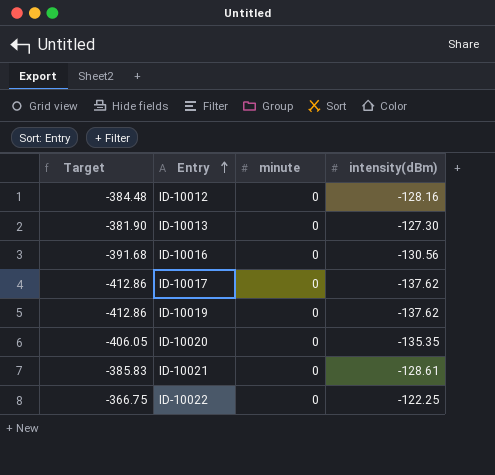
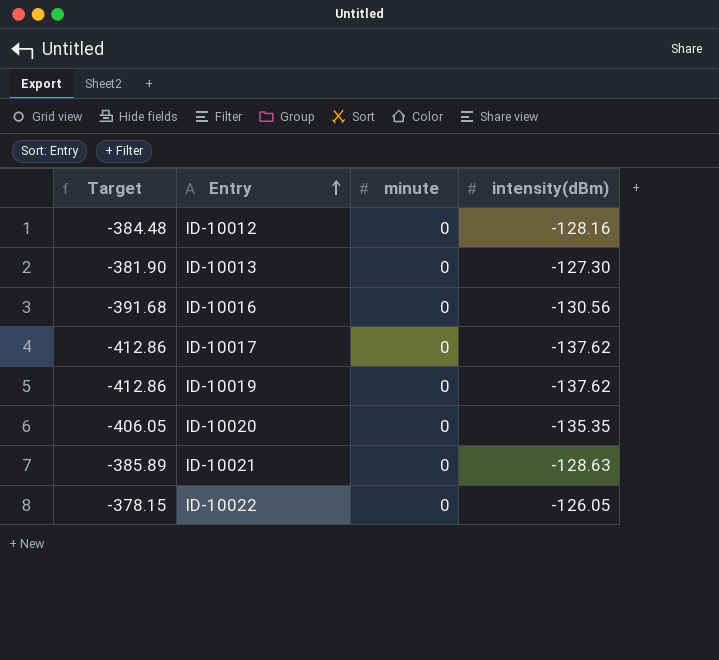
ID-10021 | Target: -385.83 -> -385.89
ID-10021 | intensity(dBm): -128.61 -> -128.63
ID-10022 | Target: -366.75 -> -378.15
ID-10022 | intensity(dBm): -122.25 -> -126.05

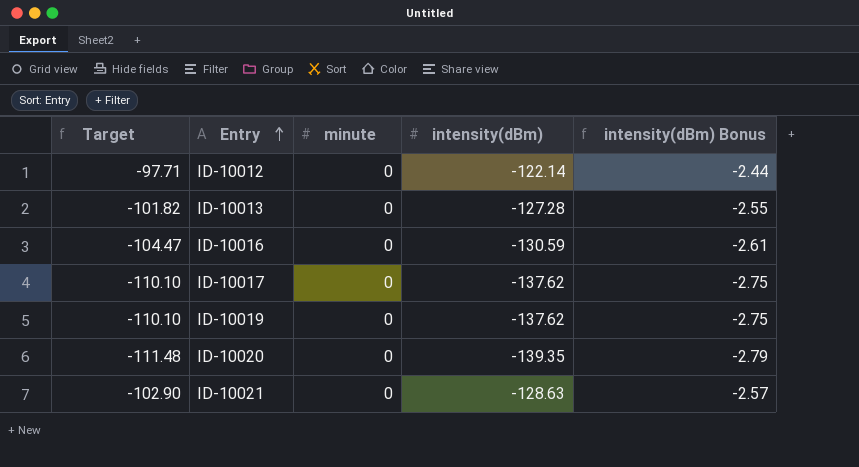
column Target | formula: [intensity(dBm)] * 3 -> [intensity(dBm)] * 0.8
column intensity(dBm) Bonus | formula: none -> [intensity(dBm)] * 0.02
row ID-10022: -378.15 | 0 | -126.05 -> none
ID-10012 | intensity(dBm): -128.16 -> -122.14
ID-10013 | intensity(dBm): -127.30 -> -127.28
ID-10016 | intensity(dBm): -130.56 -> -130.59
ID-10020 | intensity(dBm): -135.35 -> -139.35

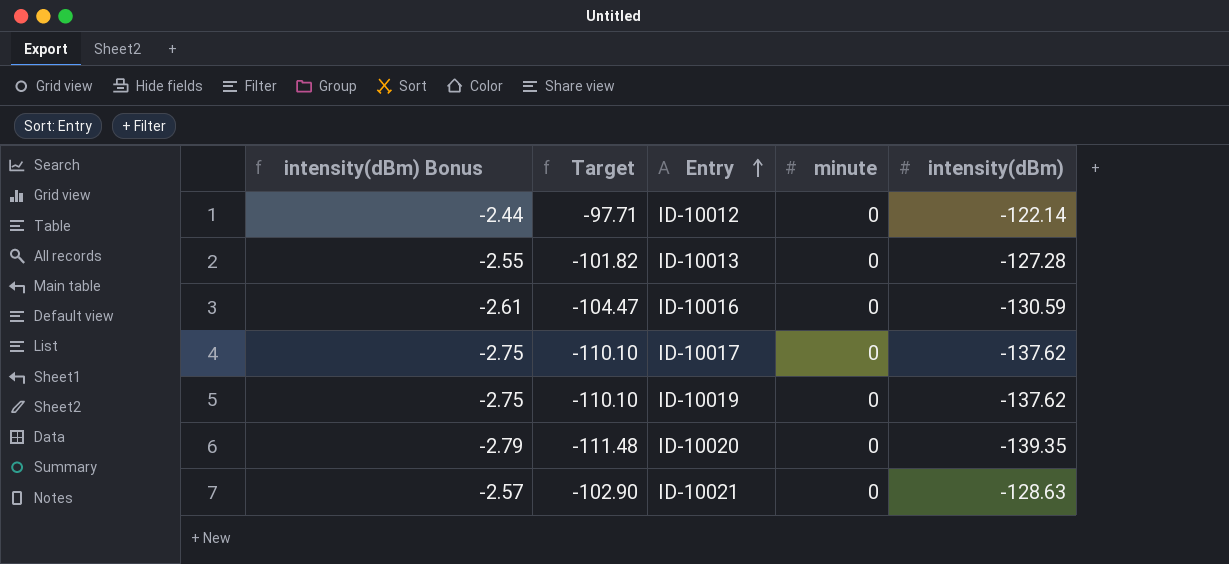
column intensity(dBm) Bonus | position: 5 -> 1

